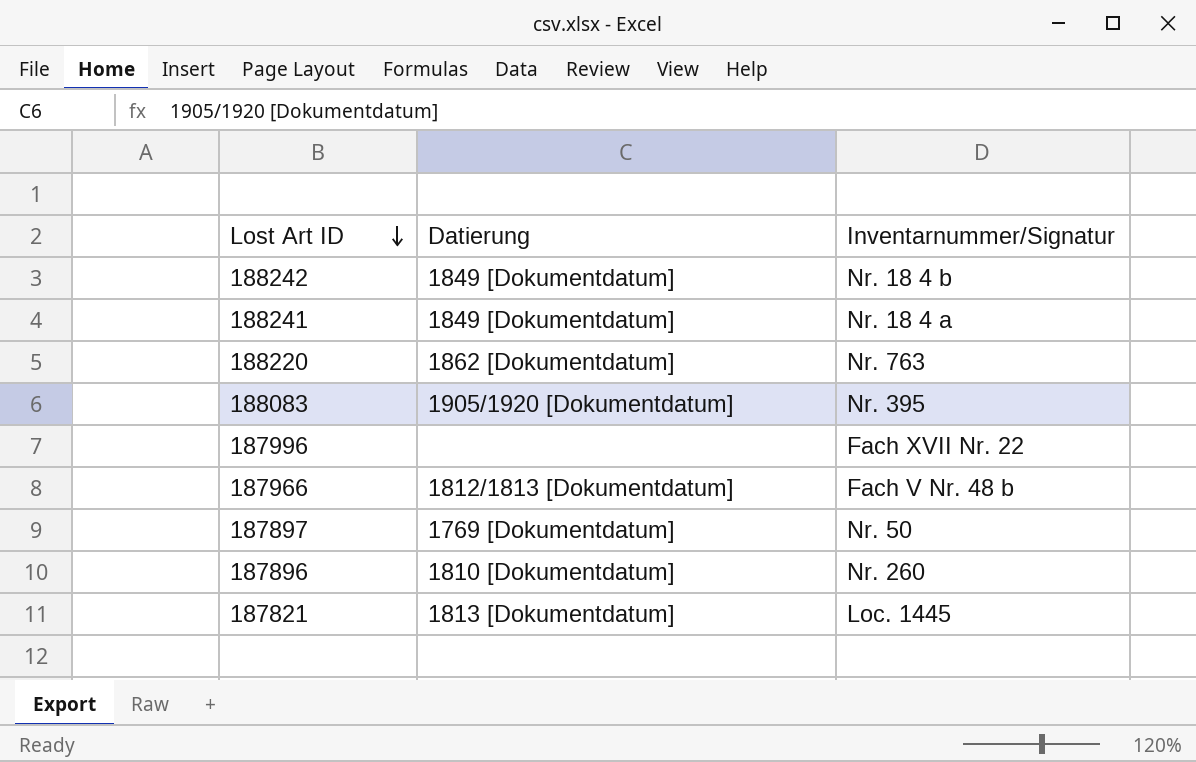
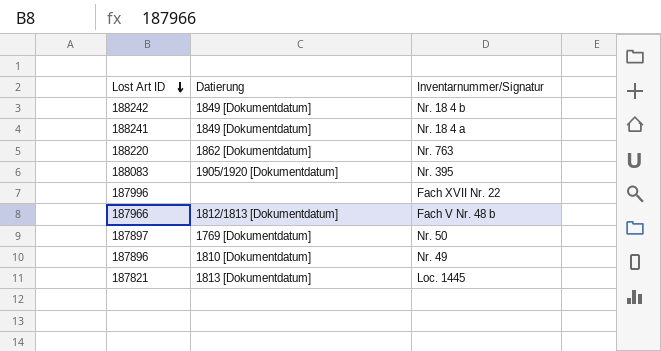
187896 | Inventarnummer/Signatur: Nr. 260 -> Nr. 49

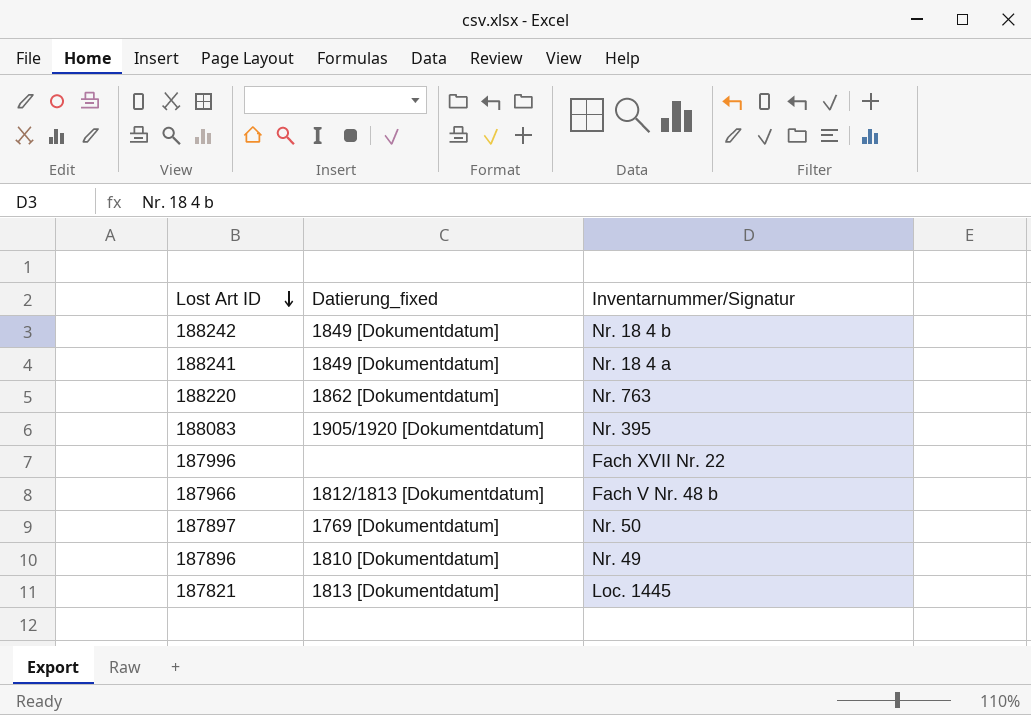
column name: Datierung -> Datierung_fixed

